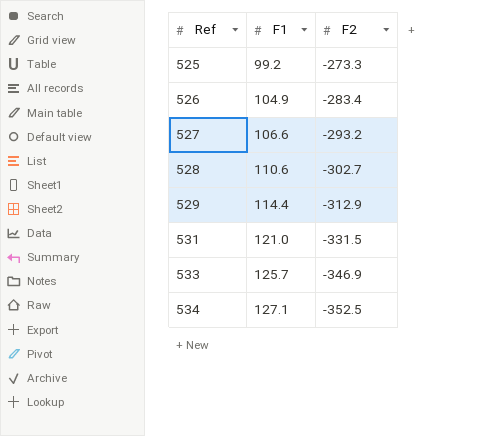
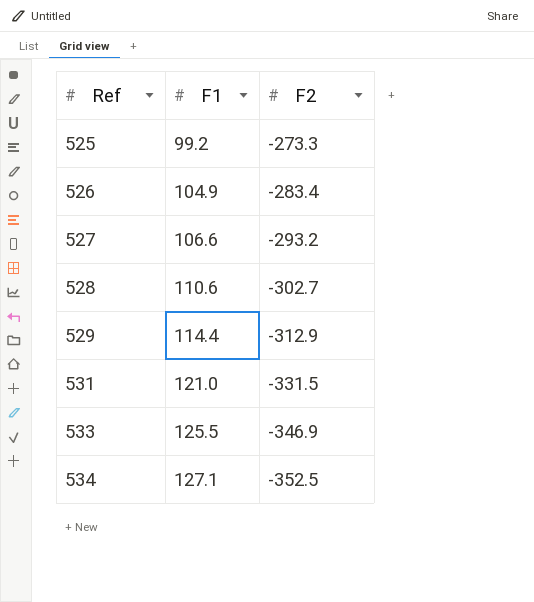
533 | F1: 125.7 -> 125.5

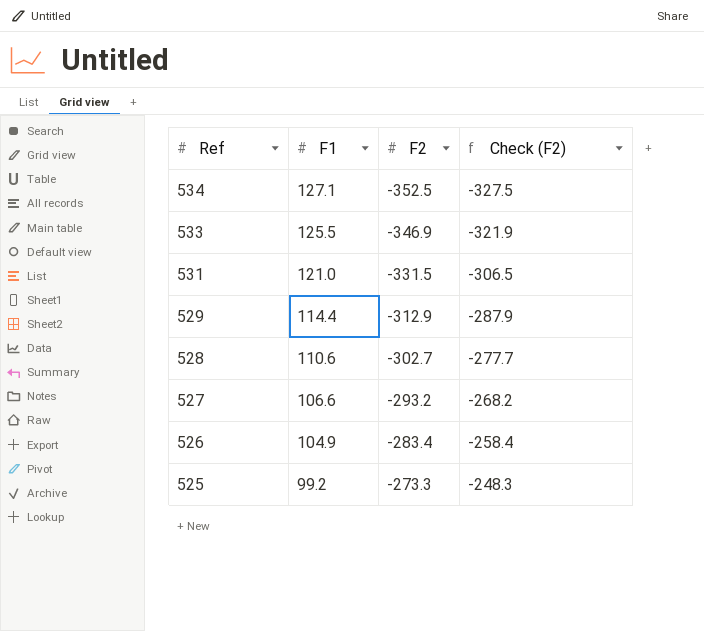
row order: Ref ascending -> Ref descending
column Check (F2) | formula: none -> [F2] + 25

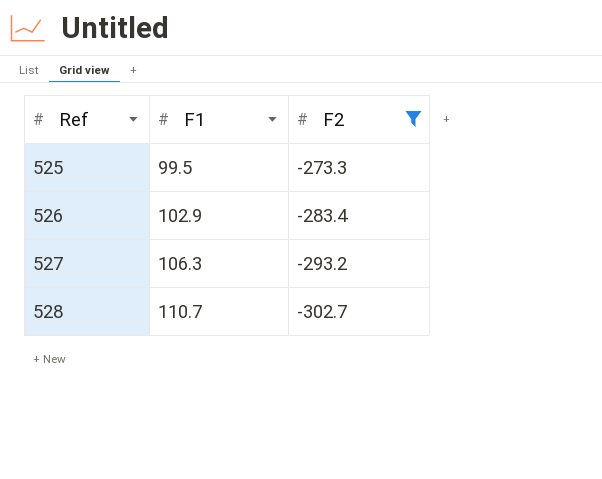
filter: none -> F2 >= -302.7
row order: Ref descending -> Ref ascending
column Check (F2) | formula: [F2] + 25 -> none
525 | F1: 99.2 -> 99.5
526 | F1: 104.9 -> 102.9
527 | F1: 106.6 -> 106.3
528 | F1: 110.6 -> 110.7

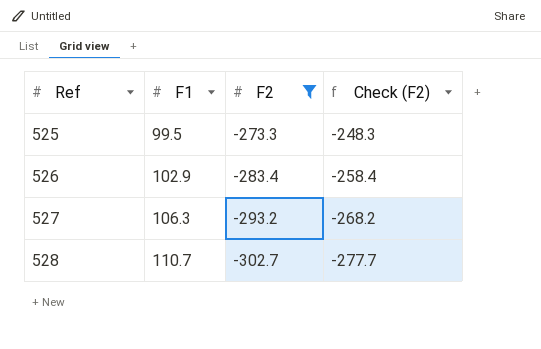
column Check (F2) | formula: none -> [F2] + 25

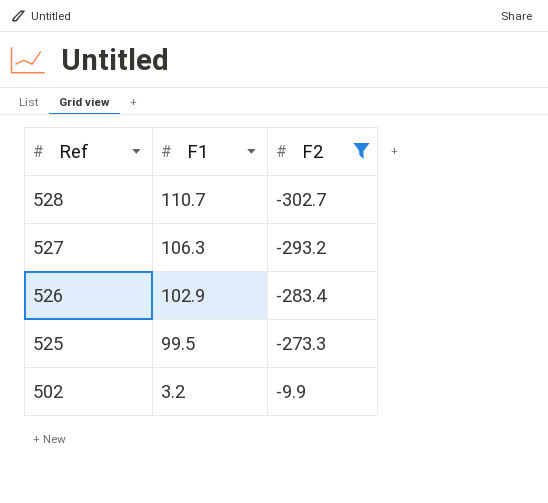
row order: Ref ascending -> Ref descending
column Check (F2) | formula: [F2] + 25 -> none
row 502: none -> 3.2 | -9.9

